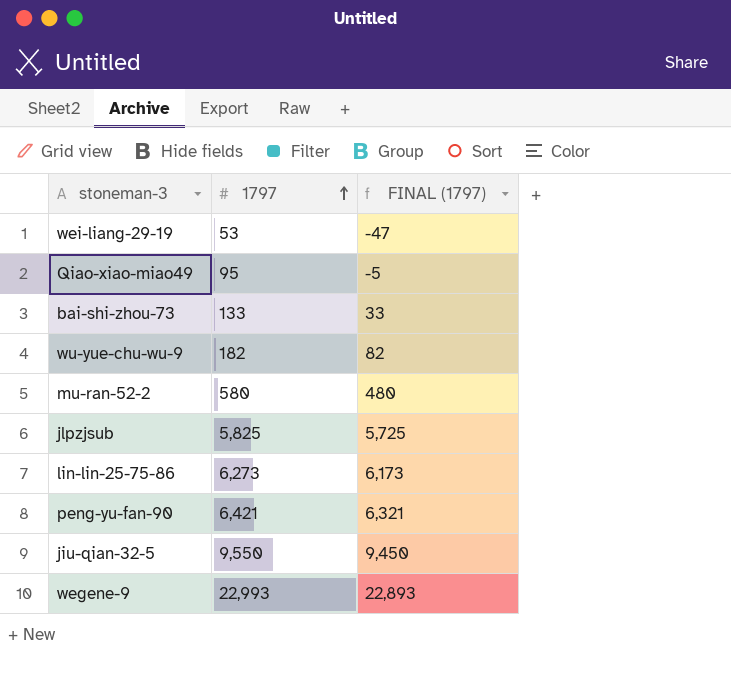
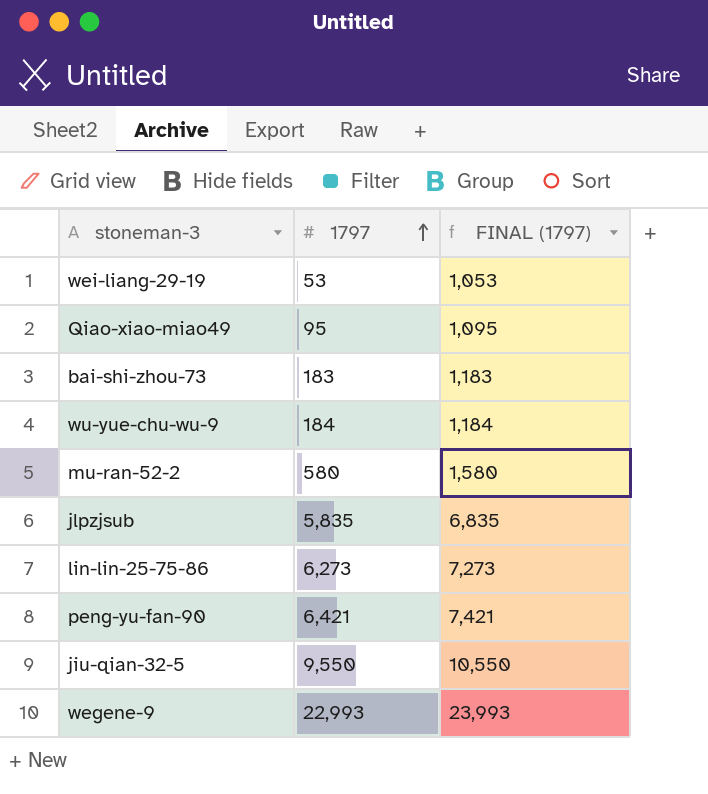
column FINAL (1797) | formula: [1797] - 100 -> [1797] + 1000
bai-shi-zhou-73 | 1797: 133 -> 183
wu-yue-chu-wu-9 | 1797: 182 -> 184
jlpzjsub | 1797: 5,825 -> 5,835

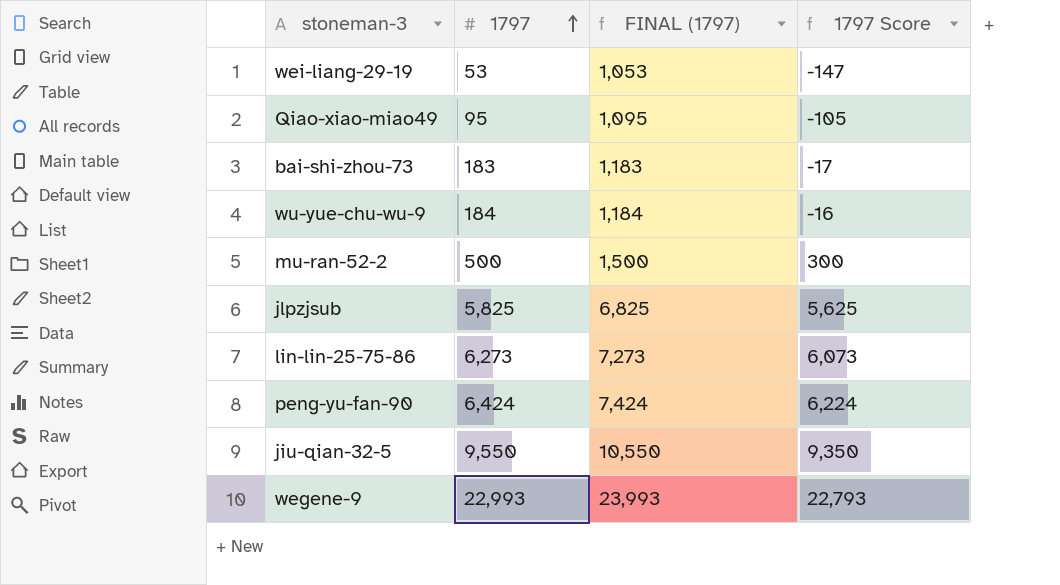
column 1797 Score | formula: none -> [1797] - 200
mu-ran-52-2 | 1797: 580 -> 500
mu-ran-52-2 | FINAL (1797): 1,580 -> 1,500
jlpzjsub | 1797: 5,835 -> 5,825
jlpzjsub | FINAL (1797): 6,835 -> 6,825
peng-yu-fan-90 | 1797: 6,421 -> 6,424
peng-yu-fan-90 | FINAL (1797): 7,421 -> 7,424

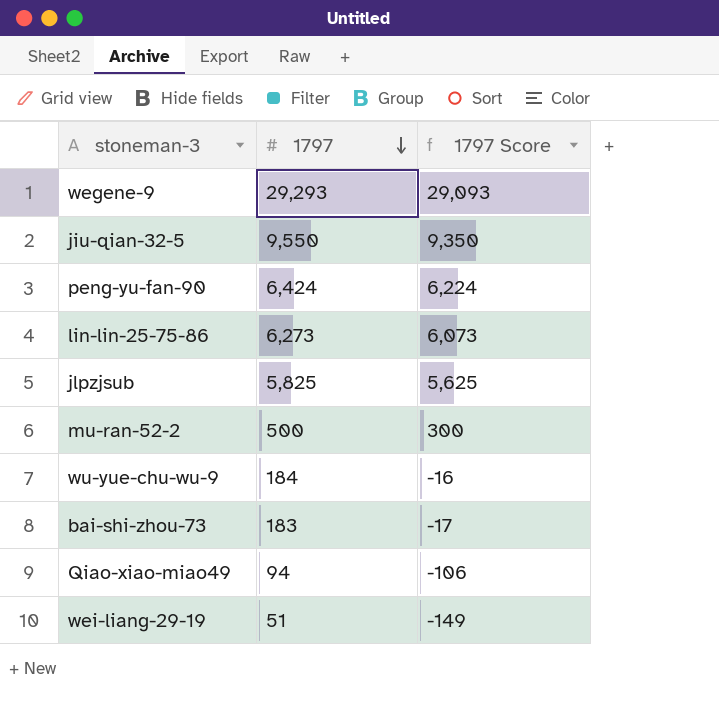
row order: 1797 ascending -> 1797 descending
column FINAL (1797) | formula: [1797] + 1000 -> none
wegene-9 | 1797: 22,993 -> 29,293
wegene-9 | 1797 Score: 22,793 -> 29,093
Qiao-xiao-miao49 | 1797: 95 -> 94
Qiao-xiao-miao49 | 1797 Score: -105 -> -106
wei-liang-29-19 | 1797: 53 -> 51
wei-liang-29-19 | 1797 Score: -147 -> -149

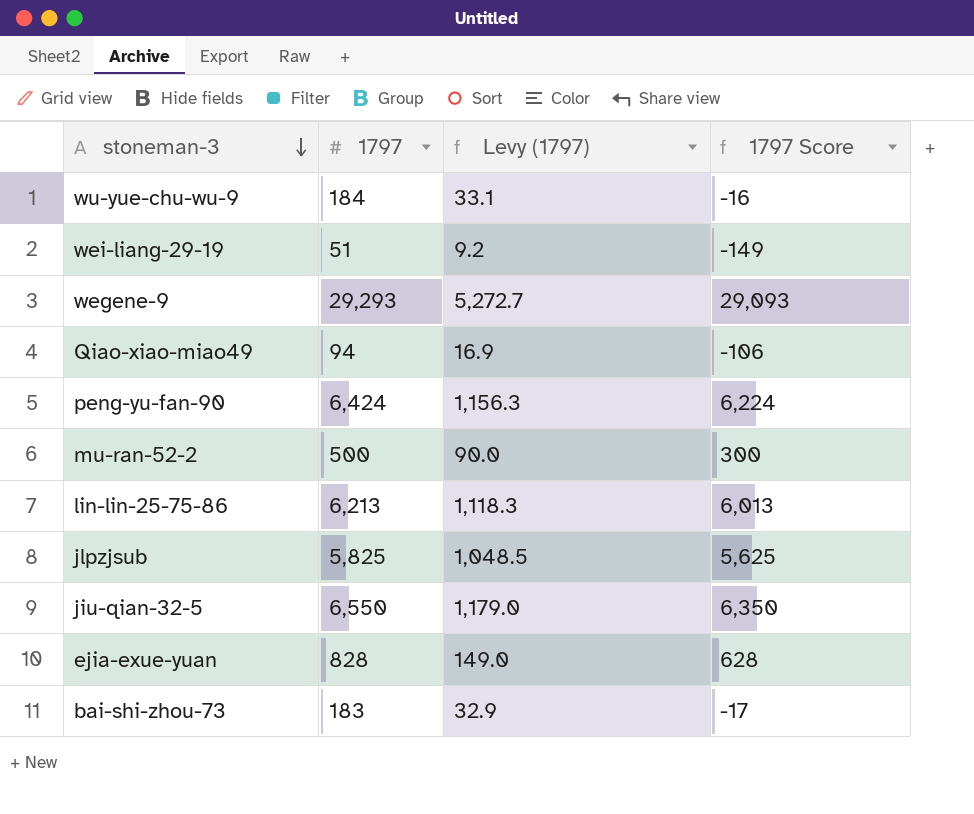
row order: 1797 descending -> stoneman-3 descending
column Levy (1797) | formula: none -> [1797] * 0.18
lin-lin-25-75-86 | 1797: 6,273 -> 6,213
lin-lin-25-75-86 | 1797 Score: 6,073 -> 6,013
jiu-qian-32-5 | 1797: 9,550 -> 6,550
jiu-qian-32-5 | 1797 Score: 9,350 -> 6,350
row ejia-exue-yuan: none -> 828 | 149.0 | 628

